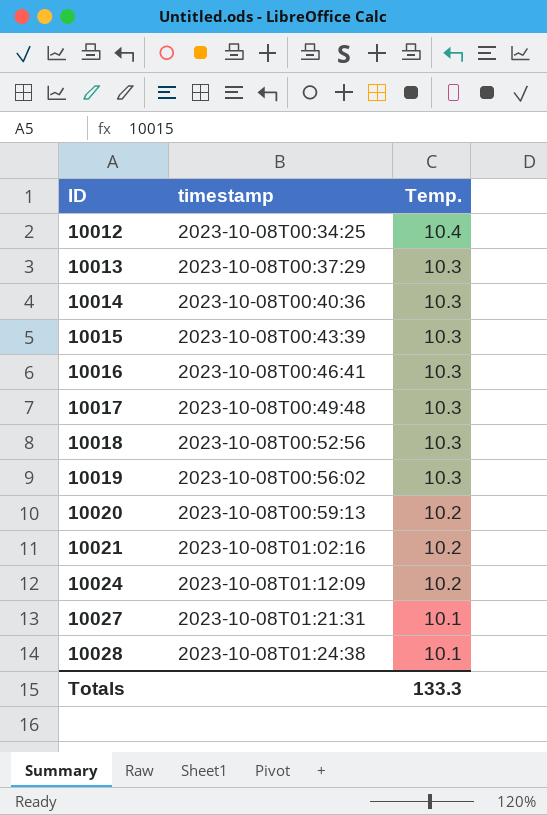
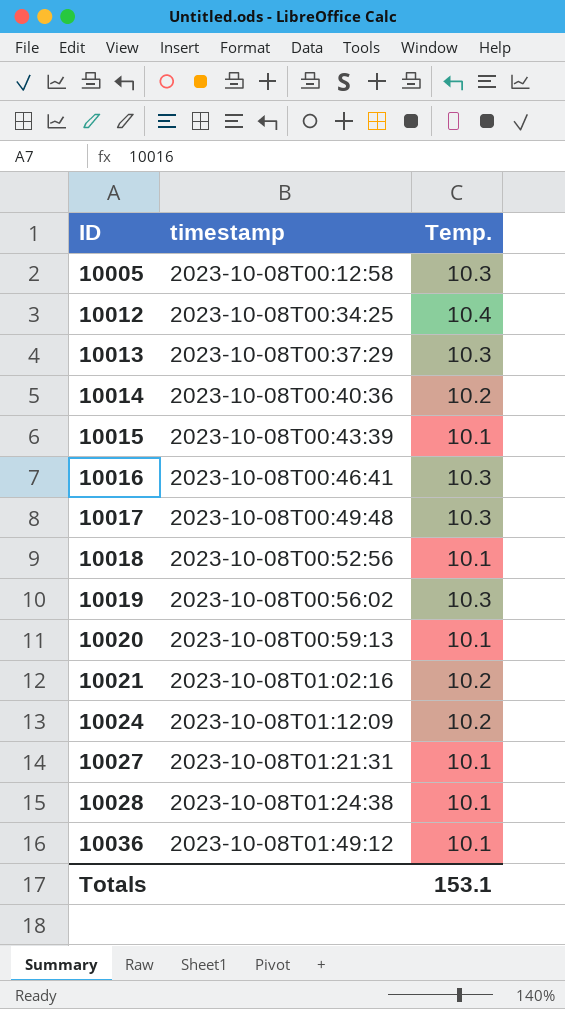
row 10005: none -> 2023-10-08T00:12:58 | 10.3
10014 | Temp.: 10.3 -> 10.2
10015 | Temp.: 10.3 -> 10.1
10018 | Temp.: 10.3 -> 10.1
10020 | Temp.: 10.2 -> 10.1
row 10036: none -> 2023-10-08T01:49:12 | 10.1
Totals | Temp.: 133.3 -> 153.1

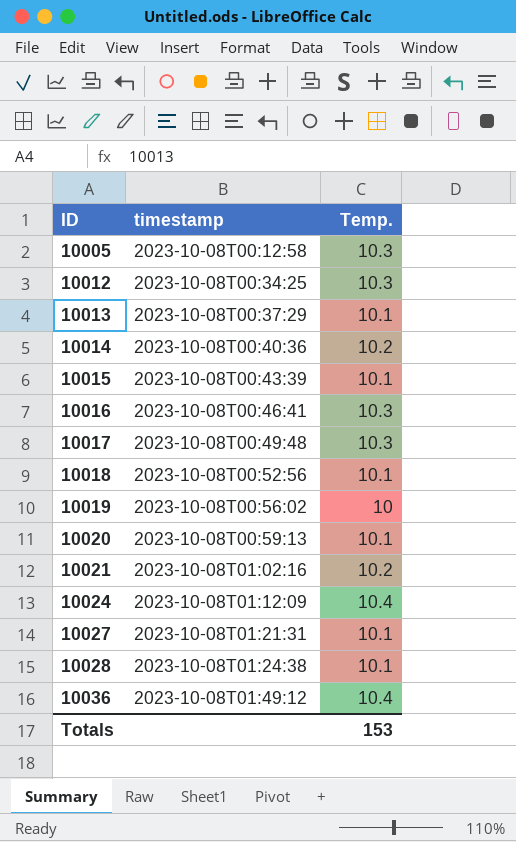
10012 | Temp.: 10.4 -> 10.3
10013 | Temp.: 10.3 -> 10.1
10019 | Temp.: 10.3 -> 10
10024 | Temp.: 10.2 -> 10.4
10036 | Temp.: 10.1 -> 10.4
Totals | Temp.: 153.1 -> 153

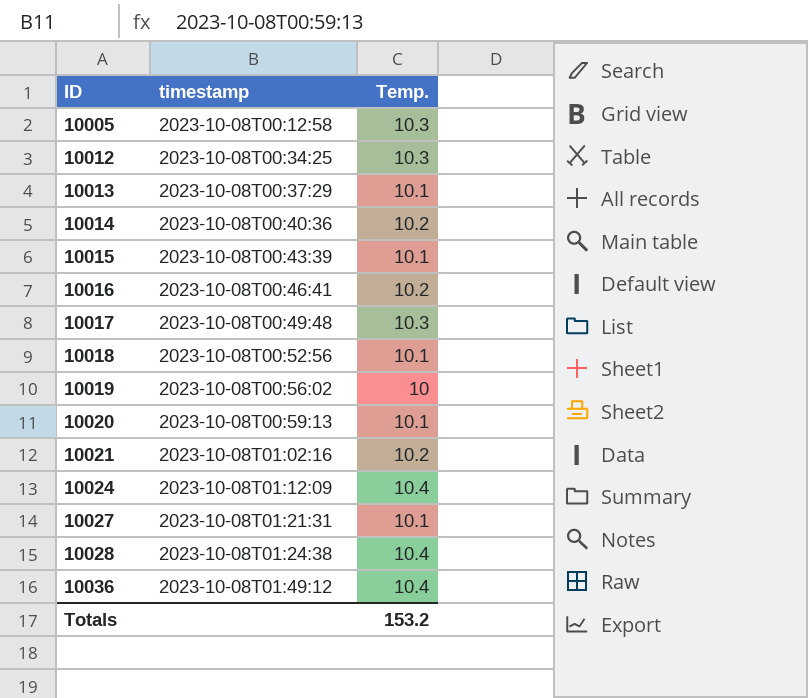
10016 | Temp.: 10.3 -> 10.2
10028 | Temp.: 10.1 -> 10.4
Totals | Temp.: 153 -> 153.2

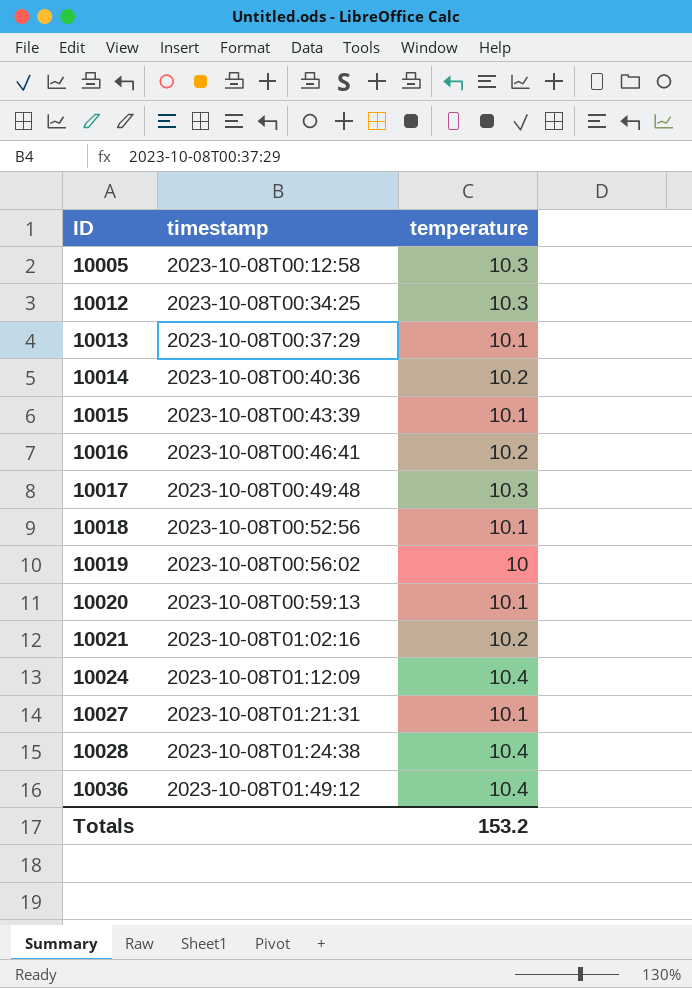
column name: Temp. -> temperature

